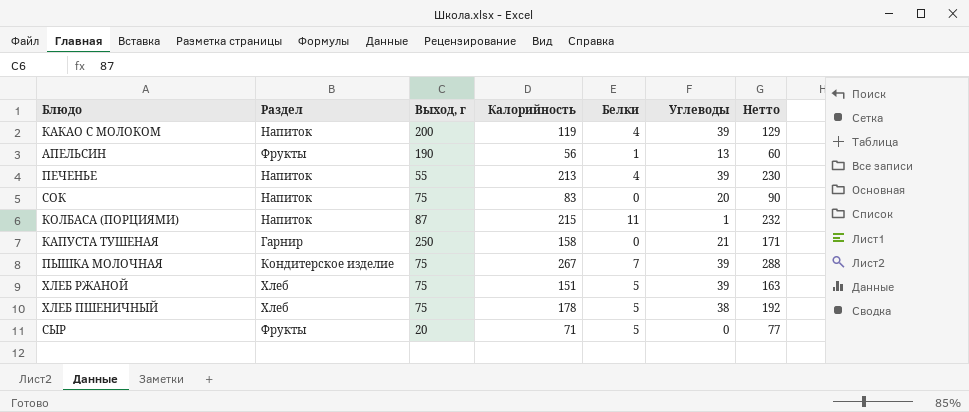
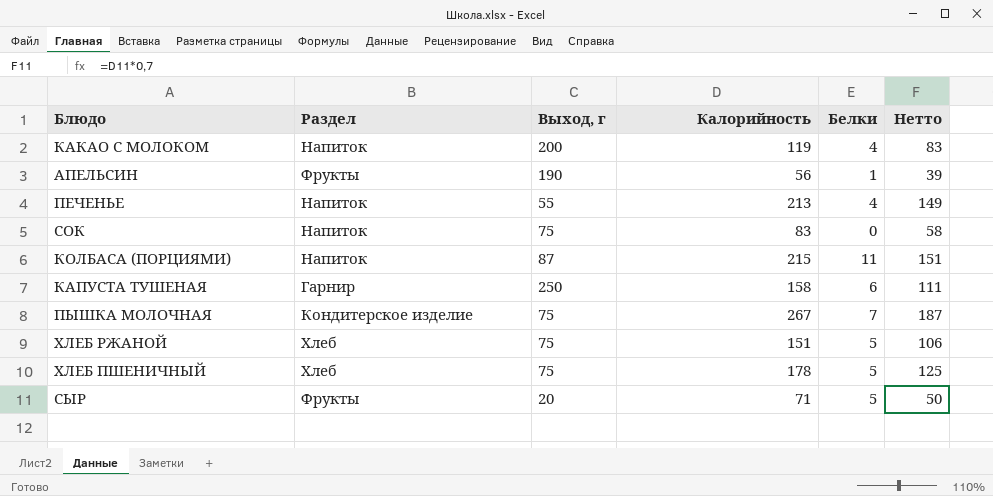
column Углеводы | position: 6 -> none
column Нетто | formula: [Калорийность] * 1,08 -> [Калорийность] * 0,7
КАПУСТА ТУШЕНАЯ | Белки: 0 -> 6

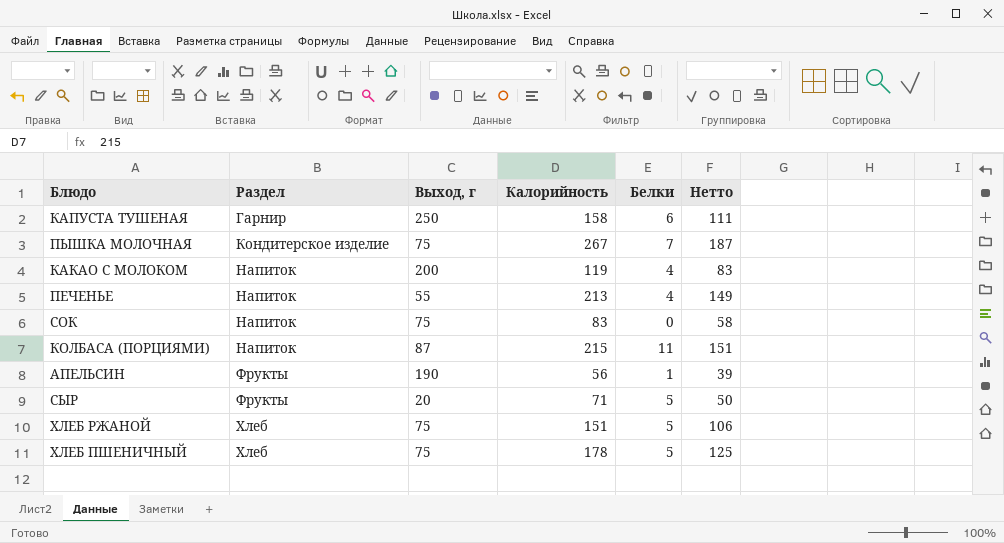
row order: none -> Раздел ascending

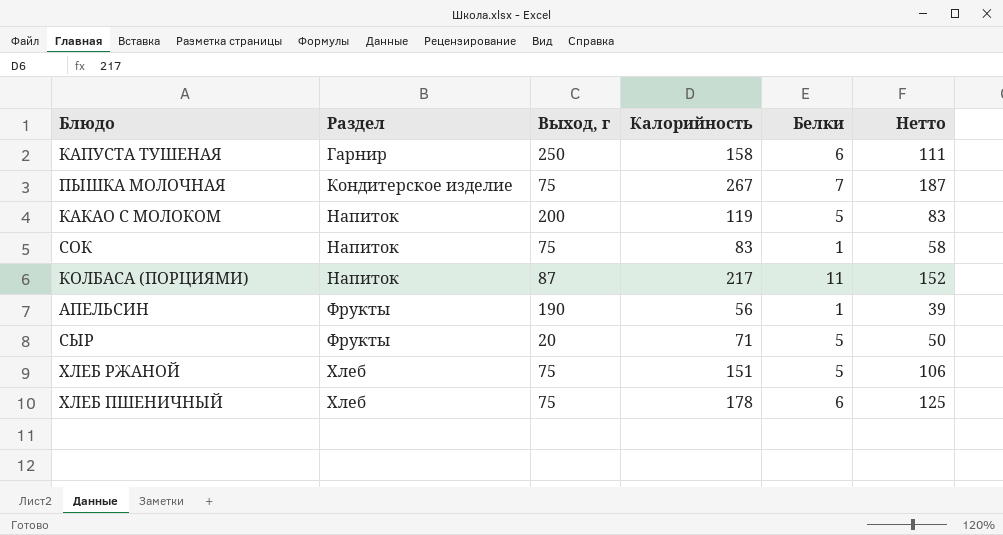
row ПЕЧЕНЬЕ: Напиток | 55 | 213 | 4 | 149 -> none
КАКАО С МОЛОКОМ | Белки: 4 -> 5
СОК | Белки: 0 -> 1
КОЛБАСА (ПОРЦИЯМИ) | Калорийность: 215 -> 217
КОЛБАСА (ПОРЦИЯМИ) | Нетто: 151 -> 152
ХЛЕБ ПШЕНИЧНЫЙ | Белки: 5 -> 6

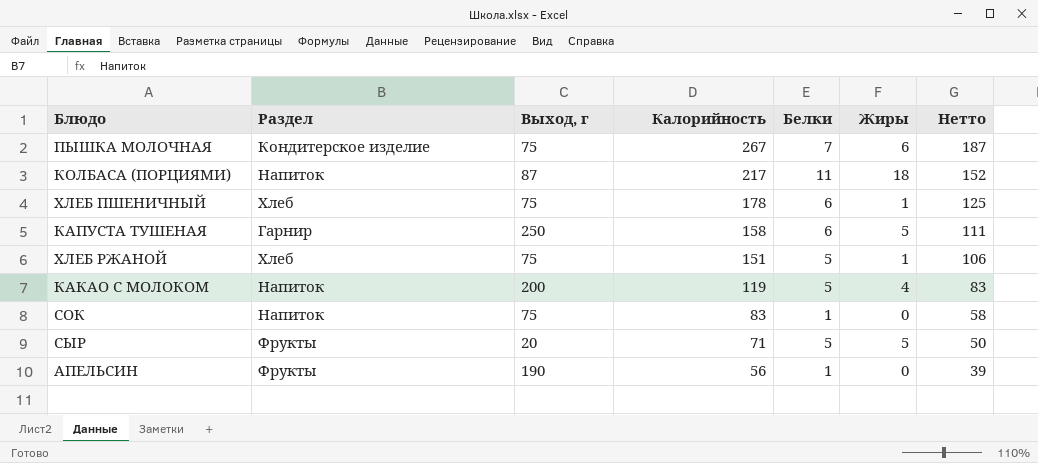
row order: Раздел ascending -> Калорийность descending
column Жиры | position: none -> 6

